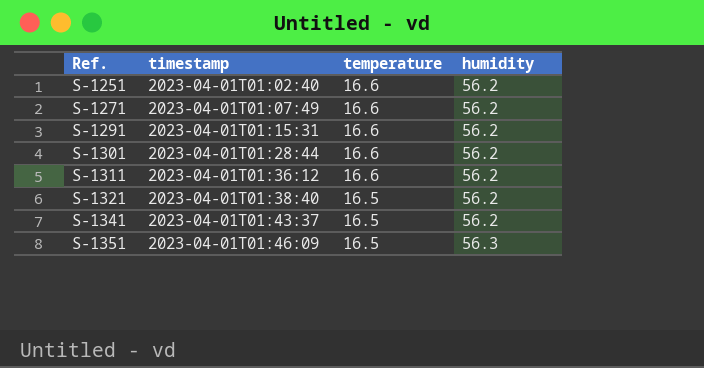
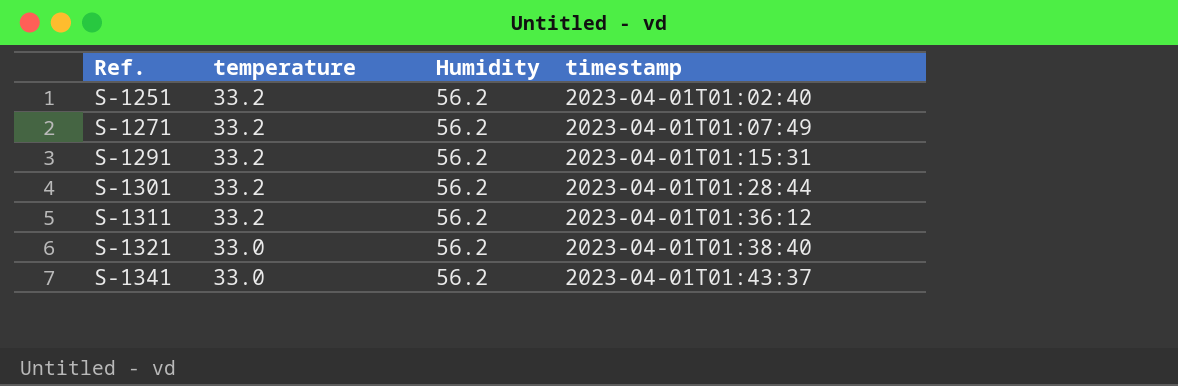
column name: humidity -> Humidity
column timestamp | position: 2 -> 4
row S-1351: 2023-04-01T01:46:09 | 16.5 | 56.3 -> none
S-1251 | temperature: 16.6 -> 33.2
S-1271 | temperature: 16.6 -> 33.2
S-1291 | temperature: 16.6 -> 33.2
S-1301 | temperature: 16.6 -> 33.2
S-1311 | temperature: 16.6 -> 33.2
S-1321 | temperature: 16.5 -> 33.0
S-1341 | temperature: 16.5 -> 33.0

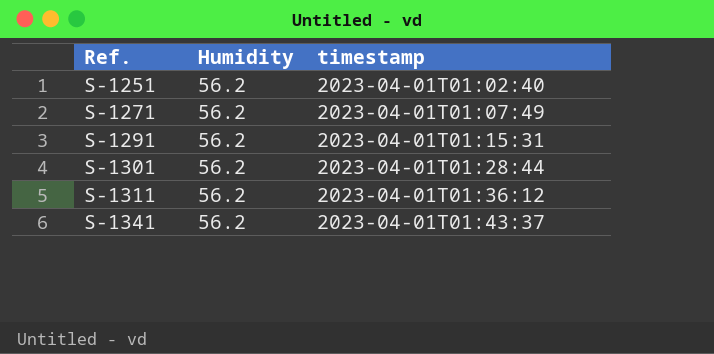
column temperature | position: 2 -> none
row S-1321: 33.0 | 56.2 | 2023-04-01T01:38:40 -> none

